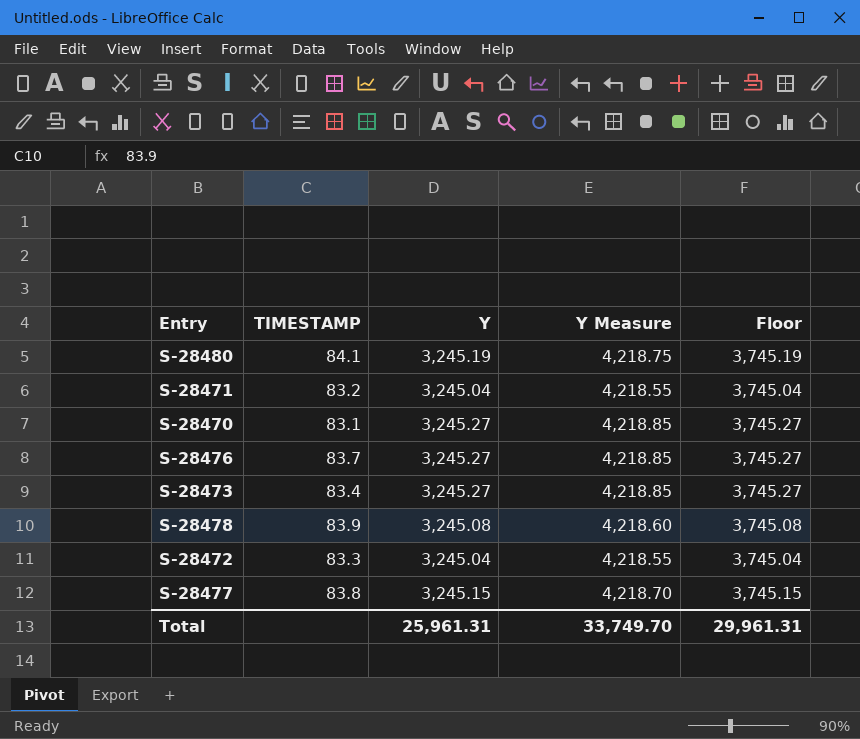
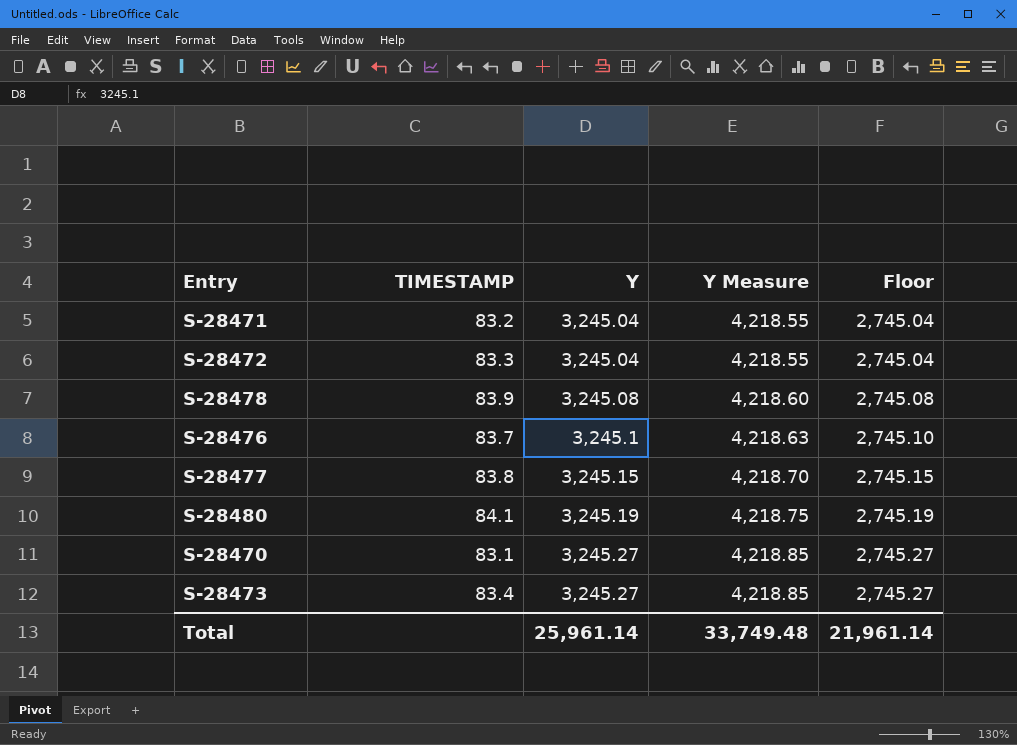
row order: none -> Y ascending
column Floor | formula: [Y] + 500 -> [Y] - 500
S-28476 | Y: 3,245.27 -> 3,245.1
S-28476 | Y Measure: 4,218.85 -> 4,218.63
Total | Y: 25,961.31 -> 25,961.14
Total | Y Measure: 33,749.70 -> 33,749.48
Total | Floor: 29,961.31 -> 21,961.14

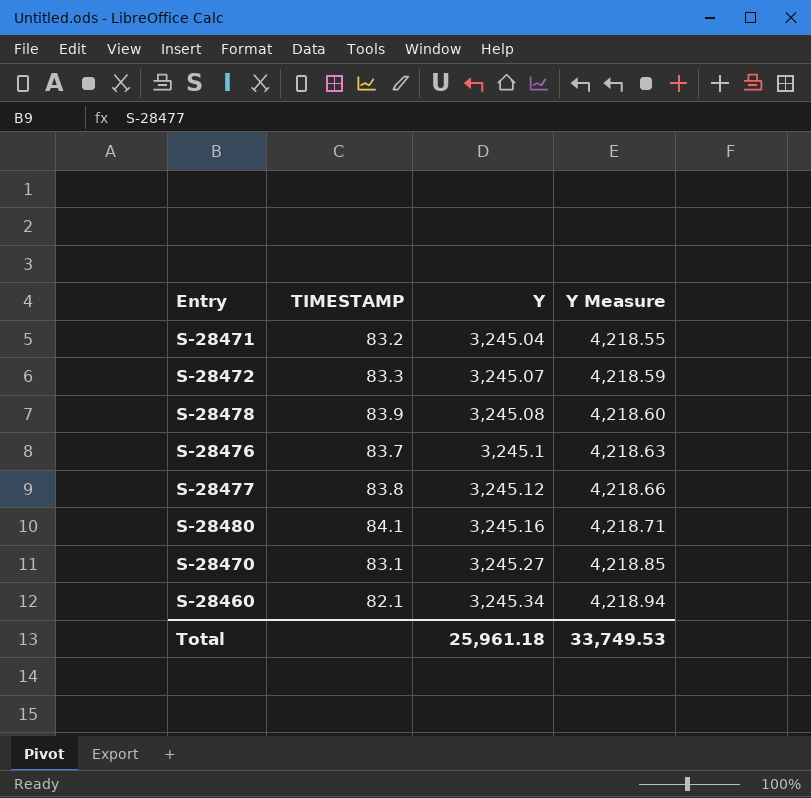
column Floor | formula: [Y] - 500 -> none
row S-28473: 83.4 | 3,245.27 | 4,218.85 | 2,745.27 -> none
S-28472 | Y: 3,245.04 -> 3,245.07
S-28472 | Y Measure: 4,218.55 -> 4,218.59
S-28477 | Y: 3,245.15 -> 3,245.12
S-28477 | Y Measure: 4,218.70 -> 4,218.66
S-28480 | Y: 3,245.19 -> 3,245.16
S-28480 | Y Measure: 4,218.75 -> 4,218.71
row S-28460: none -> 82.1 | 3,245.34 | 4,218.94
Total | Y: 25,961.14 -> 25,961.18
Total | Y Measure: 33,749.48 -> 33,749.53

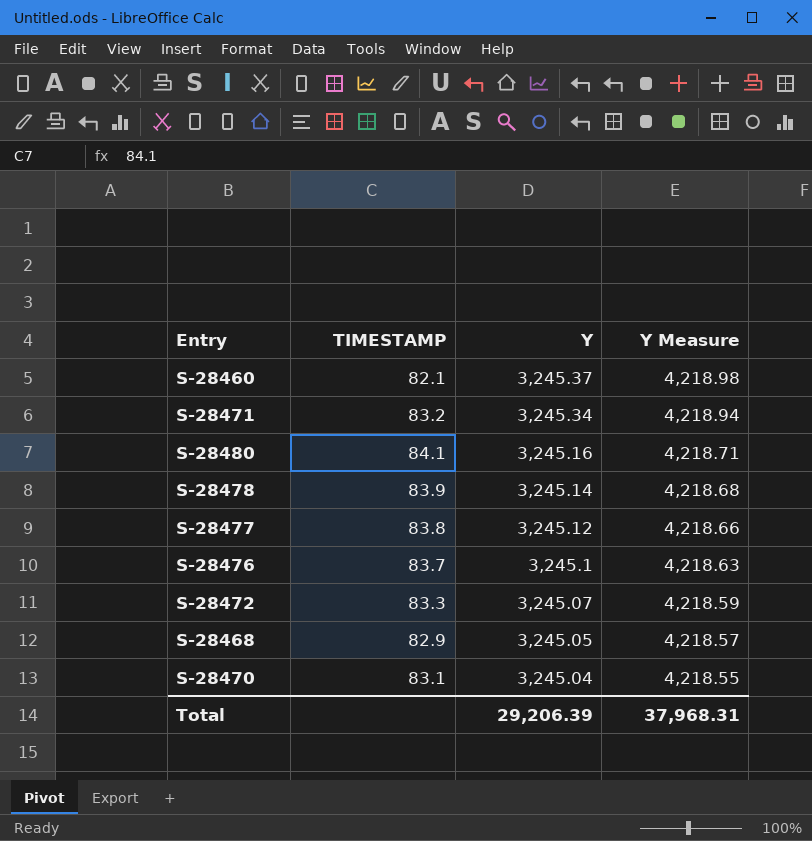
row order: Y ascending -> Y descending
S-28460 | Y: 3,245.34 -> 3,245.37
S-28460 | Y Measure: 4,218.94 -> 4,218.98
S-28471 | Y: 3,245.04 -> 3,245.34
S-28471 | Y Measure: 4,218.55 -> 4,218.94
S-28478 | Y: 3,245.08 -> 3,245.14
S-28478 | Y Measure: 4,218.60 -> 4,218.68
row S-28468: none -> 82.9 | 3,245.05 | 4,218.57
S-28470 | Y: 3,245.27 -> 3,245.04
S-28470 | Y Measure: 4,218.85 -> 4,218.55
Total | Y: 25,961.18 -> 29,206.39
Total | Y Measure: 33,749.53 -> 37,968.31

